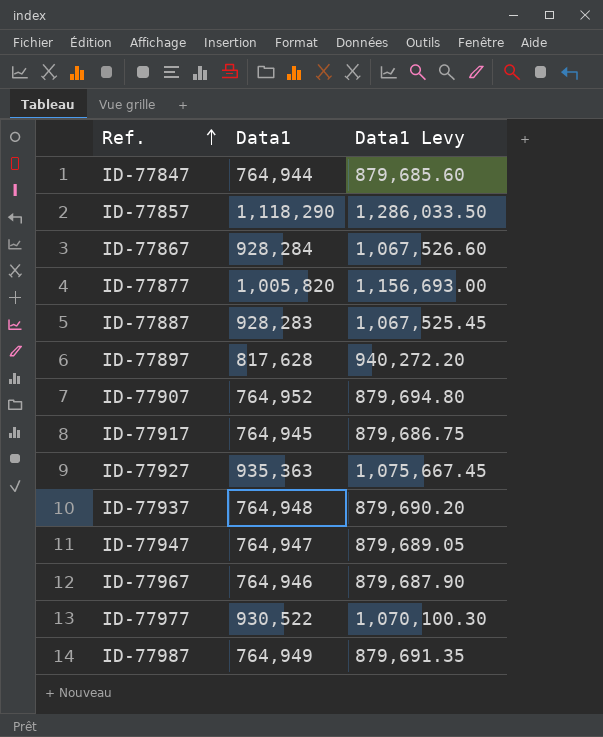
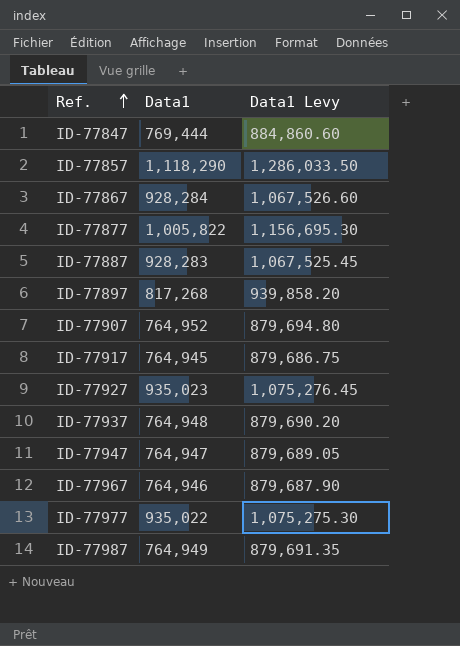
ID-77847 | Data1: 764,944 -> 769,444
ID-77847 | Data1 Levy: 879,685.60 -> 884,860.60
ID-77877 | Data1: 1,005,820 -> 1,005,822
ID-77877 | Data1 Levy: 1,156,693.00 -> 1,156,695.30
ID-77897 | Data1: 817,628 -> 817,268
ID-77897 | Data1 Levy: 940,272.20 -> 939,858.20
ID-77927 | Data1: 935,363 -> 935,023
ID-77927 | Data1 Levy: 1,075,667.45 -> 1,075,276.45
ID-77977 | Data1: 930,522 -> 935,022
ID-77977 | Data1 Levy: 1,070,100.30 -> 1,075,275.30

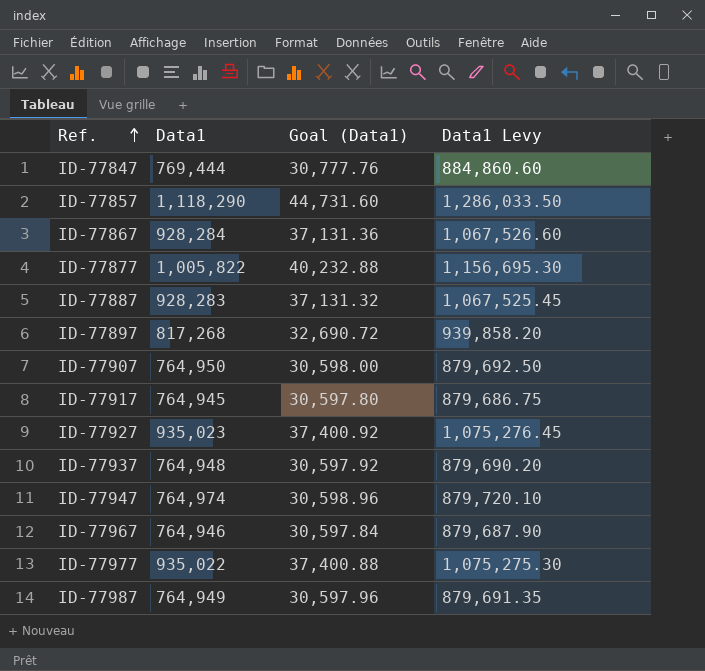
column Goal (Data1) | formula: none -> [Data1] * 0.04
ID-77907 | Data1: 764,952 -> 764,950
ID-77907 | Data1 Levy: 879,694.80 -> 879,692.50
ID-77947 | Data1: 764,947 -> 764,974
ID-77947 | Data1 Levy: 879,689.05 -> 879,720.10

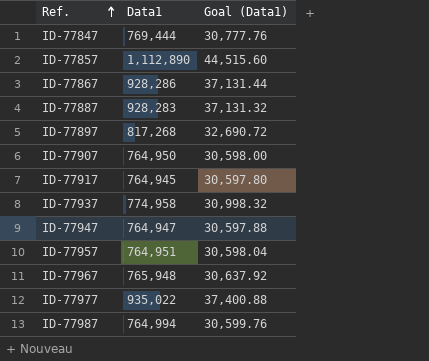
column Data1 Levy | formula: [Data1] * 1.15 -> none
row ID-77877: 1,005,822 | 40,232.88 | 1,156,695.30 -> none
row ID-77927: 935,023 | 37,400.92 | 1,075,276.45 -> none
ID-77857 | Data1: 1,118,290 -> 1,112,890
ID-77857 | Goal (Data1): 44,731.60 -> 44,515.60
ID-77867 | Data1: 928,284 -> 928,286
ID-77867 | Goal (Data1): 37,131.36 -> 37,131.44
ID-77937 | Data1: 764,948 -> 774,958
ID-77937 | Goal (Data1): 30,597.92 -> 30,998.32
ID-77947 | Data1: 764,974 -> 764,947
ID-77947 | Goal (Data1): 30,598.96 -> 30,597.88
row ID-77957: none -> 764,951 | 30,598.04
ID-77967 | Data1: 764,946 -> 765,948
ID-77967 | Goal (Data1): 30,597.84 -> 30,637.92
ID-77987 | Data1: 764,949 -> 764,994
ID-77987 | Goal (Data1): 30,597.96 -> 30,599.76

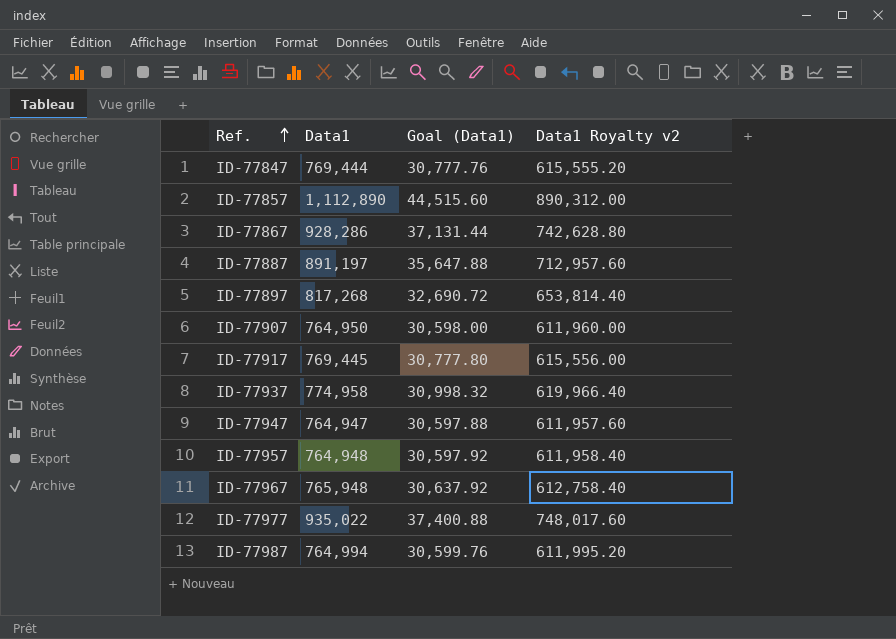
column Data1 Royalty v2 | formula: none -> [Data1] * 0.8
ID-77887 | Data1: 928,283 -> 891,197
ID-77887 | Goal (Data1): 37,131.32 -> 35,647.88
ID-77917 | Data1: 764,945 -> 769,445
ID-77917 | Goal (Data1): 30,597.80 -> 30,777.80
ID-77957 | Data1: 764,951 -> 764,948
ID-77957 | Goal (Data1): 30,598.04 -> 30,597.92

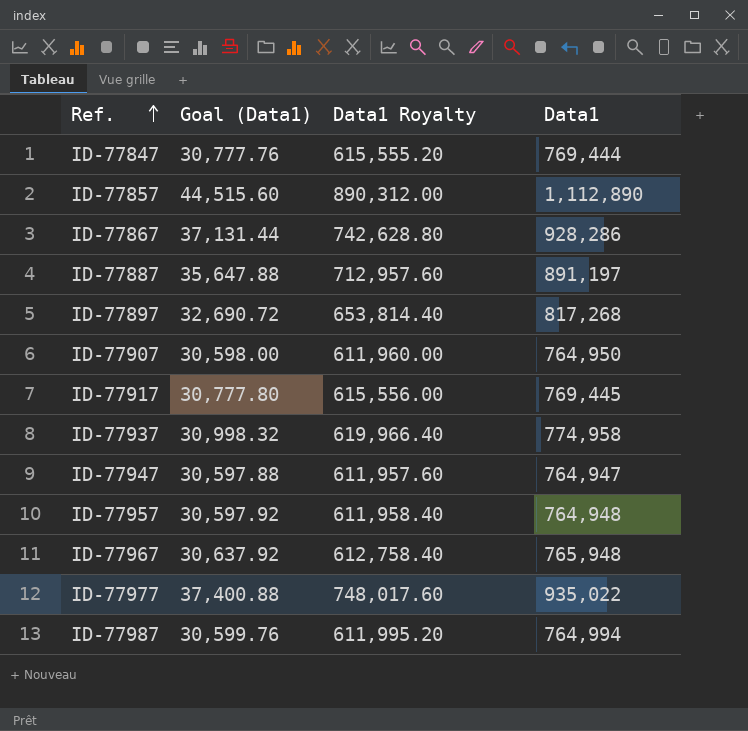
column name: Data1 Royalty v2 -> Data1 Royalty
column Data1 | position: 2 -> 4

